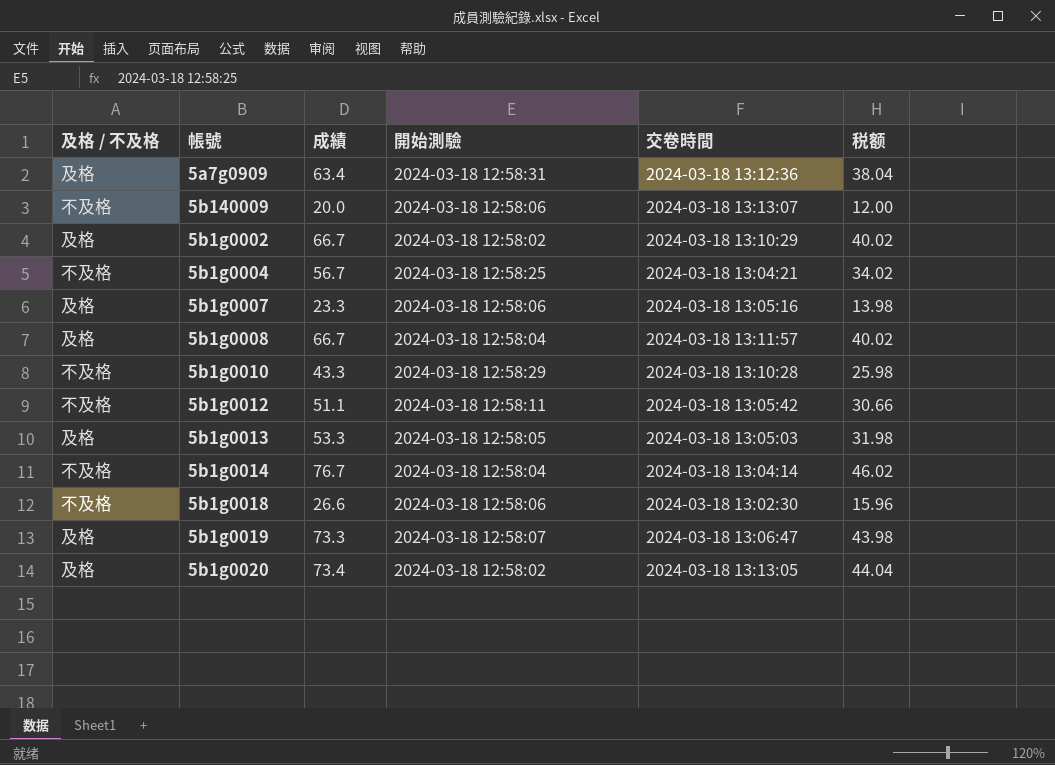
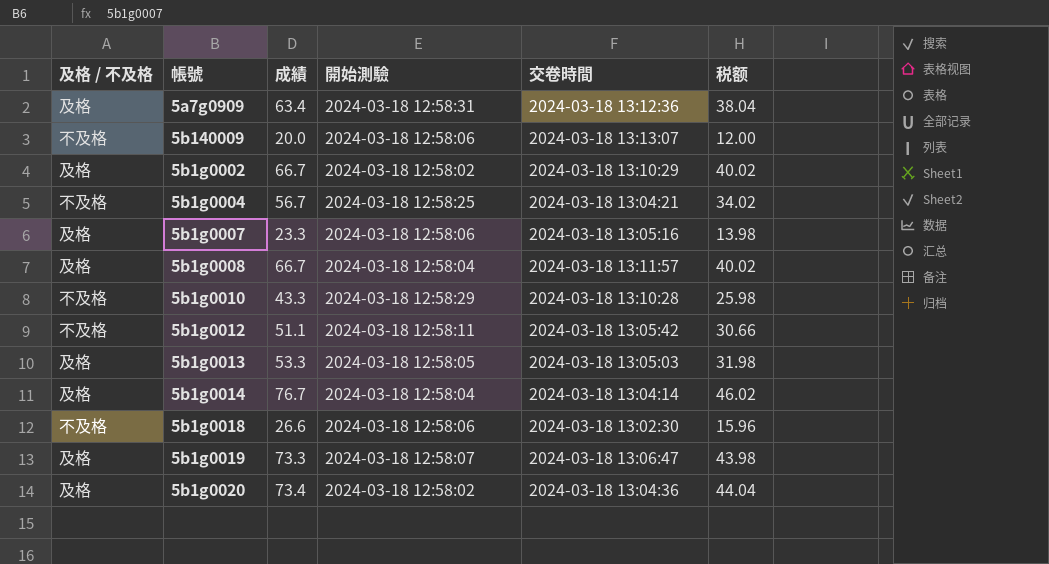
5b1g0014 | 及格 / 不及格: 不及格 -> 及格
5b1g0020 | 交卷時間: 2024-03-18 13:13:05 -> 2024-03-18 13:04:36

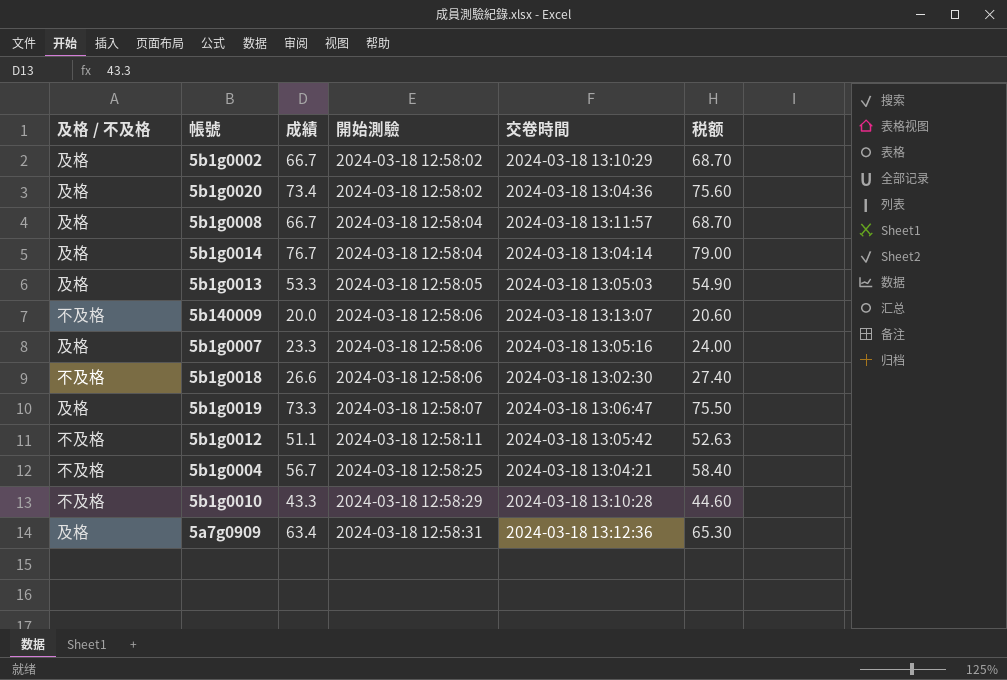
row order: none -> 開始測驗 ascending
column 税额 | formula: [成績] * 0.6 -> [成績] * 1.03

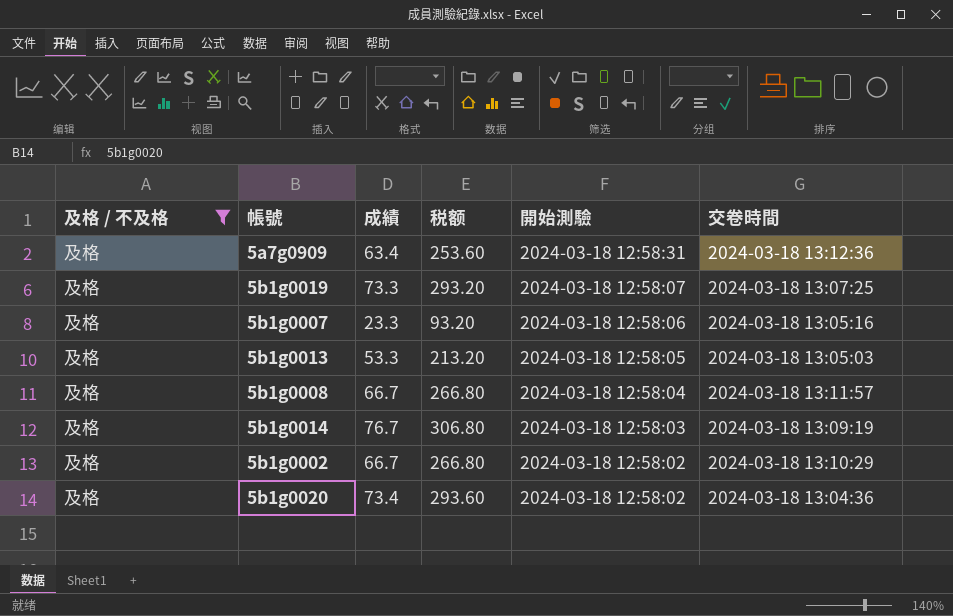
filter: none -> 及格 / 不及格 = 及格
row order: 開始測驗 ascending -> 開始測驗 descending
column 税额 | formula: [成績] * 1.03 -> [成績] * 4
column 税额 | position: 6 -> 4
5b1g0019 | 交卷時間: 2024-03-18 13:06:47 -> 2024-03-18 13:07:25
5b1g0014 | 開始測驗: 2024-03-18 12:58:04 -> 2024-03-18 12:58:03
5b1g0014 | 交卷時間: 2024-03-18 13:04:14 -> 2024-03-18 13:09:19

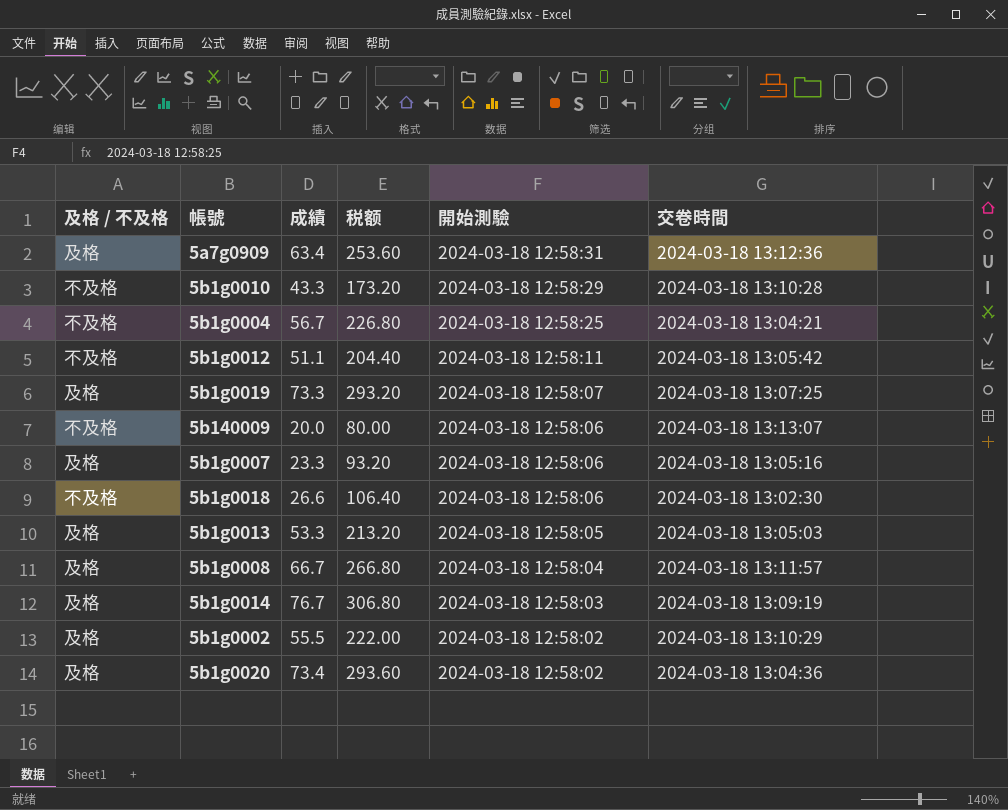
filter: 及格 / 不及格 = 及格 -> none
5b1g0002 | 成績: 66.7 -> 55.5
5b1g0002 | 税额: 266.80 -> 222.00

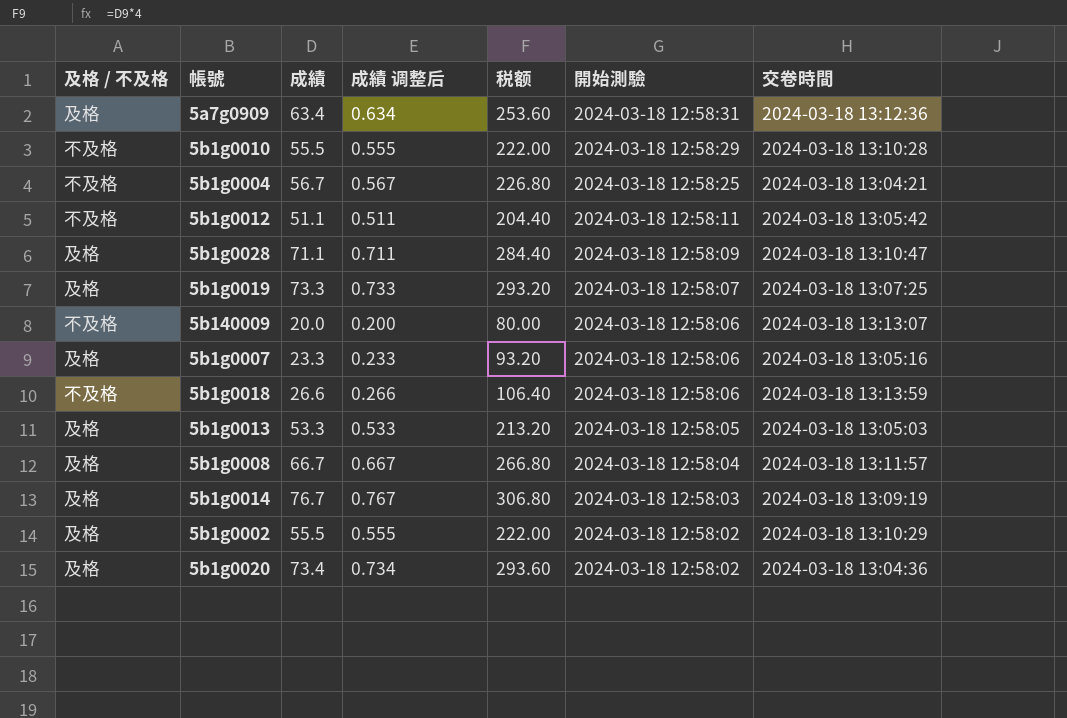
column 成績 调整后 | formula: none -> [成績] * 0.01
5b1g0010 | 成績: 43.3 -> 55.5
5b1g0010 | 税额: 173.20 -> 222.00
row 5b1g0028: none -> 及格 | 71.1 | 0.711 | 284.40 | 2024-03-18 12:58:09 | 2024-03-18 13:10:47
5b1g0018 | 交卷時間: 2024-03-18 13:02:30 -> 2024-03-18 13:13:59

